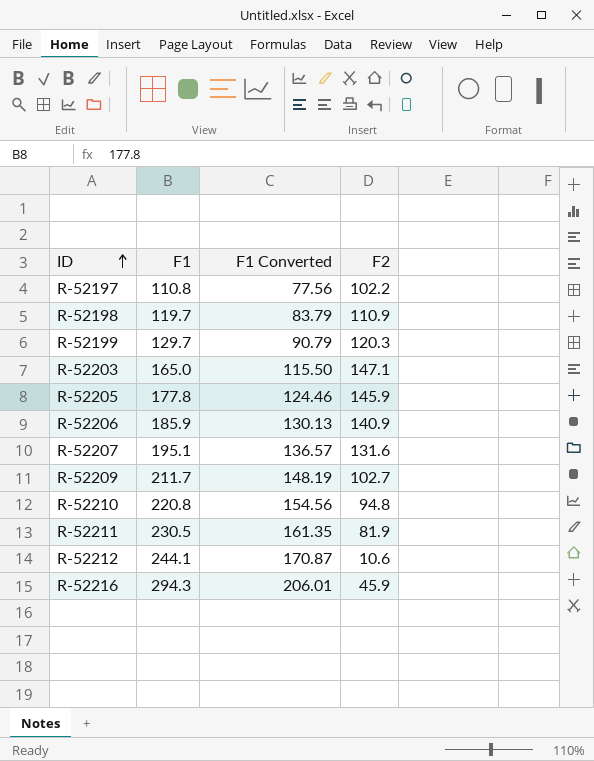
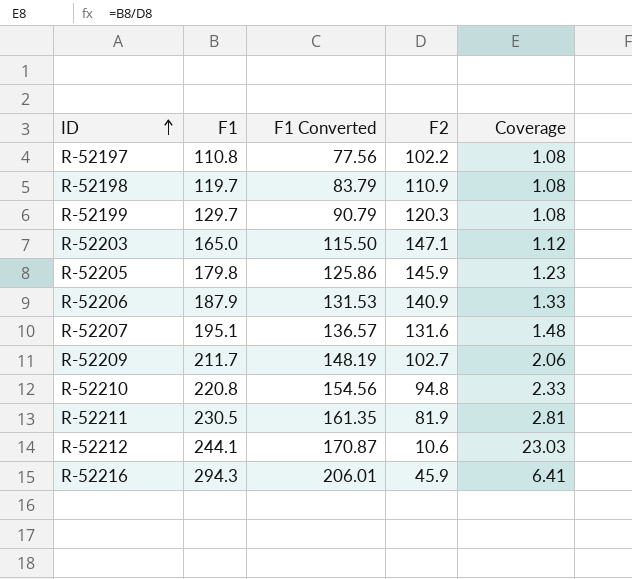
column Coverage | formula: none -> [F1] / [F2]
R-52205 | F1: 177.8 -> 179.8
R-52205 | F1 Converted: 124.46 -> 125.86
R-52206 | F1: 185.9 -> 187.9
R-52206 | F1 Converted: 130.13 -> 131.53

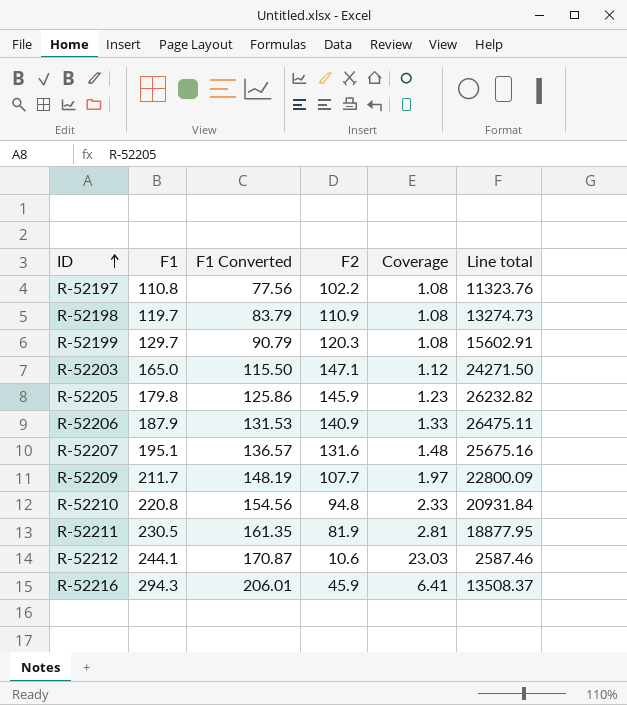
column Line total | formula: none -> [F1] * [F2]
R-52209 | F2: 102.7 -> 107.7
R-52209 | Coverage: 2.06 -> 1.97

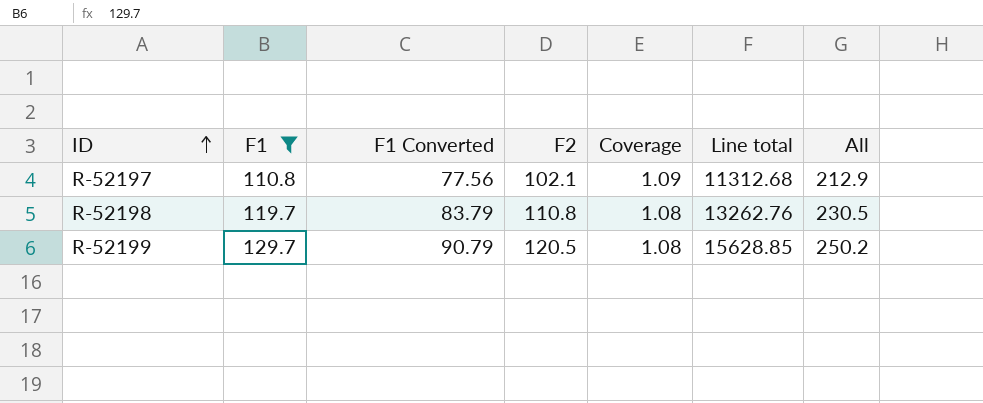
filter: none -> F1 <= 129.7
column All | formula: none -> [F1] + [F2]
R-52197 | F2: 102.2 -> 102.1
R-52197 | Coverage: 1.08 -> 1.09
R-52197 | Line total: 11323.76 -> 11312.68
R-52198 | F2: 110.9 -> 110.8
R-52198 | Line total: 13274.73 -> 13262.76
R-52199 | F2: 120.3 -> 120.5
R-52199 | Line total: 15602.91 -> 15628.85

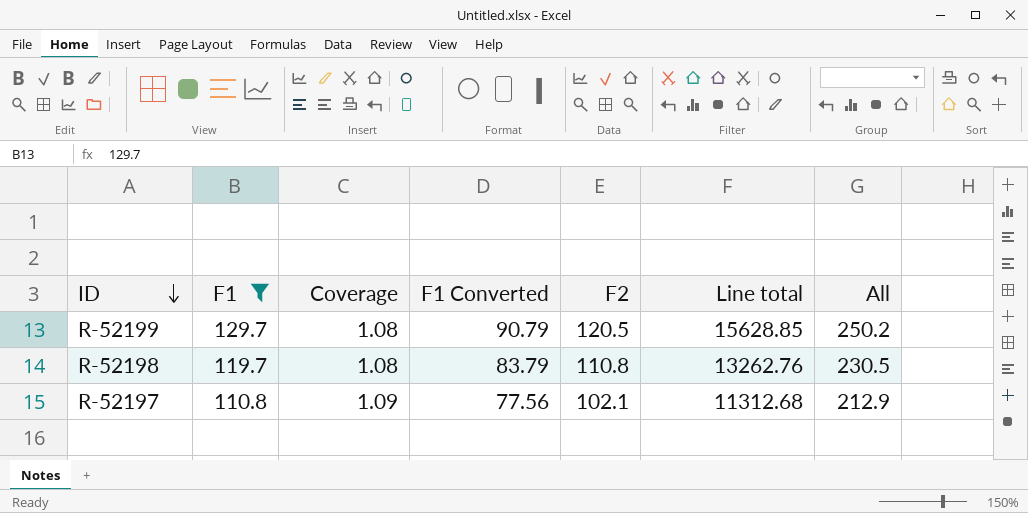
row order: ID ascending -> ID descending
column Coverage | position: 5 -> 3

